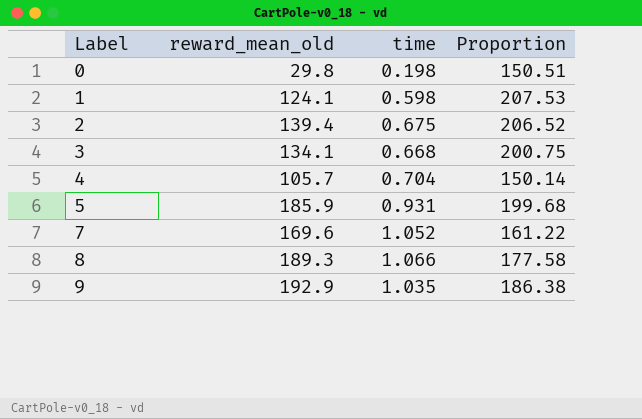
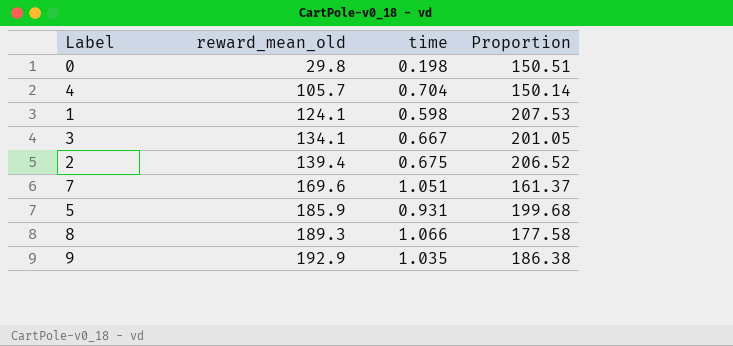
row order: Label ascending -> reward_mean_old ascending
3 | time: 0.668 -> 0.667
3 | Proportion: 200.75 -> 201.05
7 | time: 1.052 -> 1.051
7 | Proportion: 161.22 -> 161.37

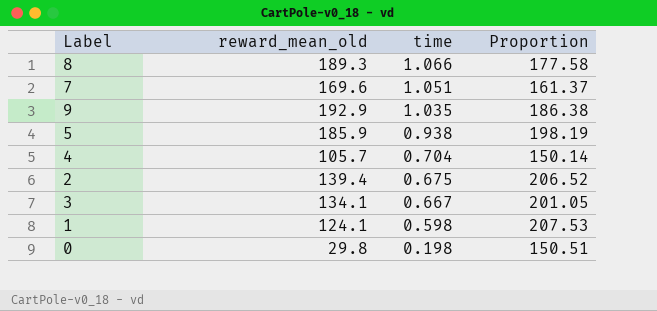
row order: reward_mean_old ascending -> time descending
5 | time: 0.931 -> 0.938
5 | Proportion: 199.68 -> 198.19

